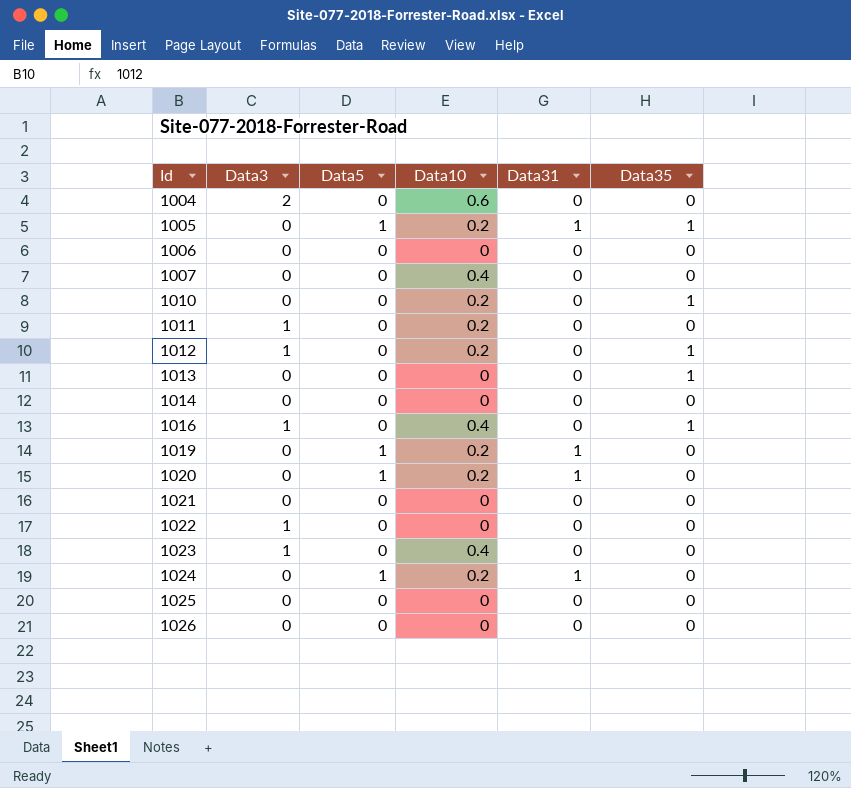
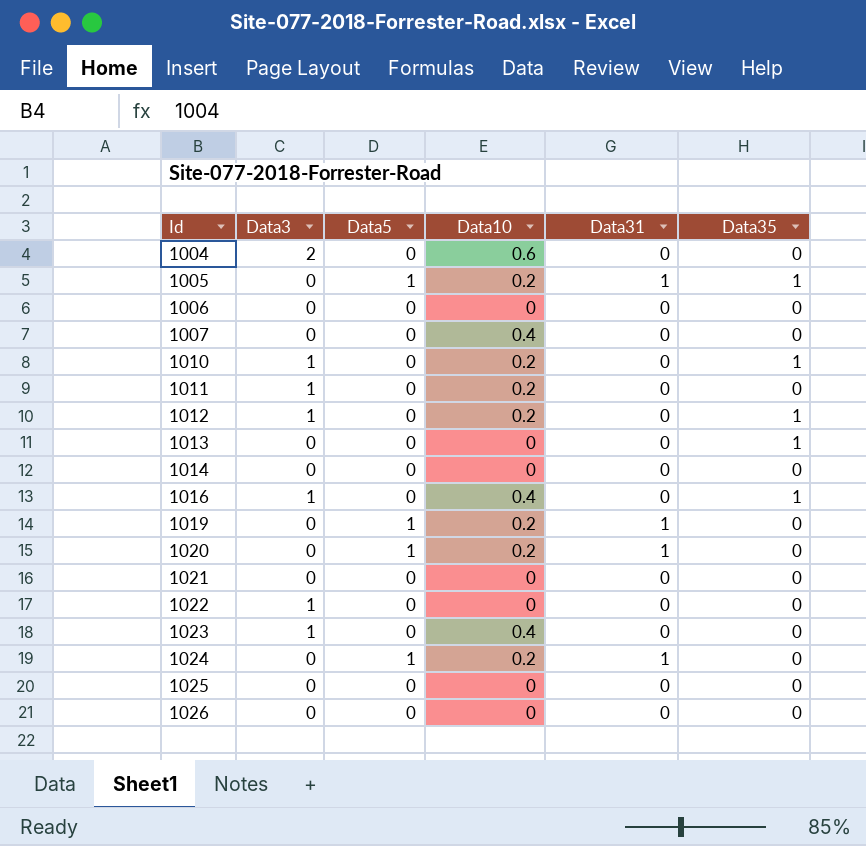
1010 | Data3: 0 -> 1

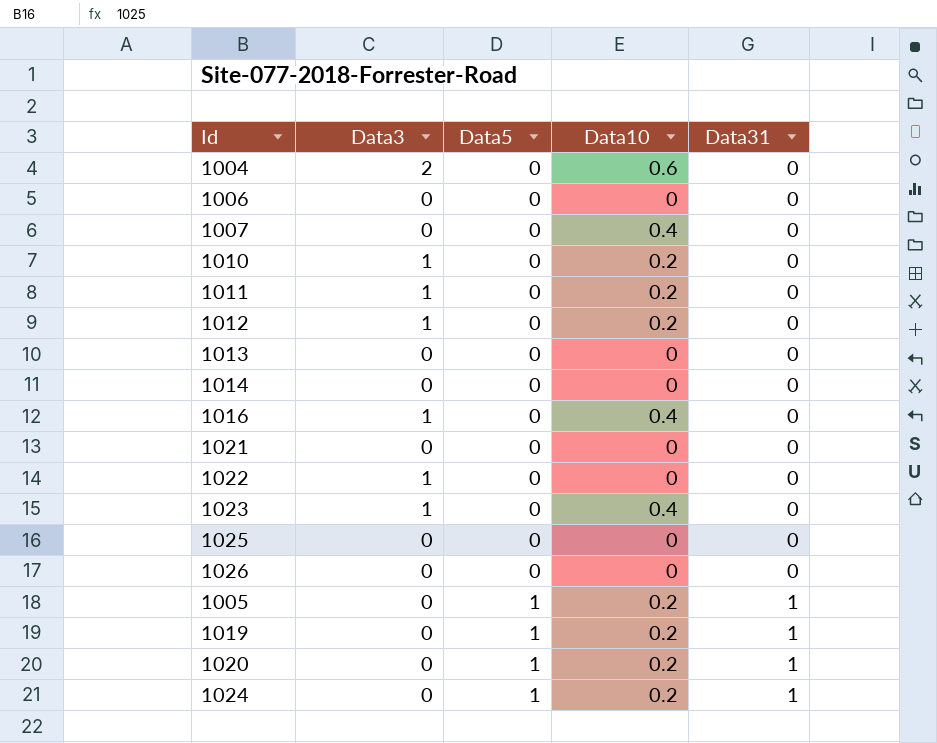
row order: Id ascending -> Data5 ascending
column Data35 | position: 6 -> none

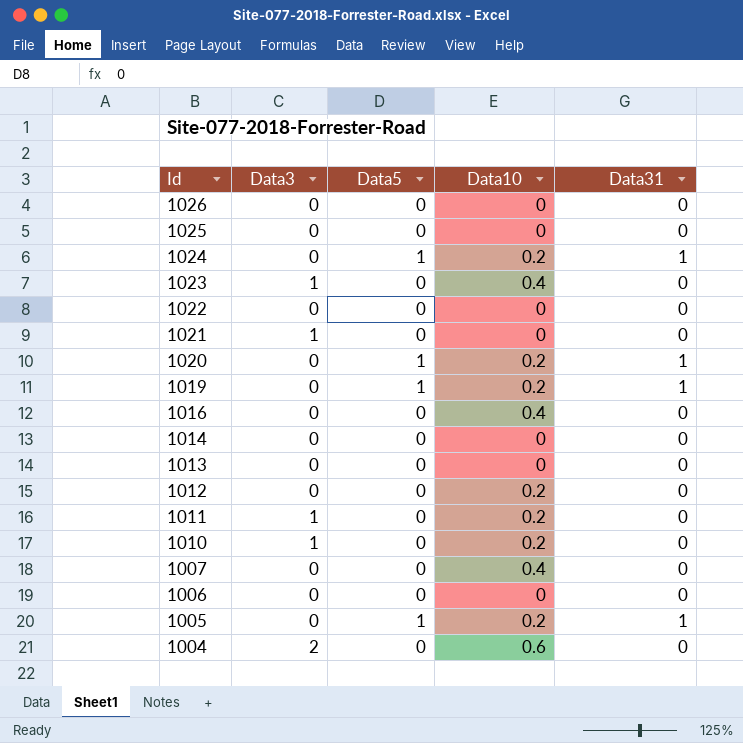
row order: Data5 ascending -> Id descending
1022 | Data3: 1 -> 0
1021 | Data3: 0 -> 1
1016 | Data3: 1 -> 0
1012 | Data3: 1 -> 0

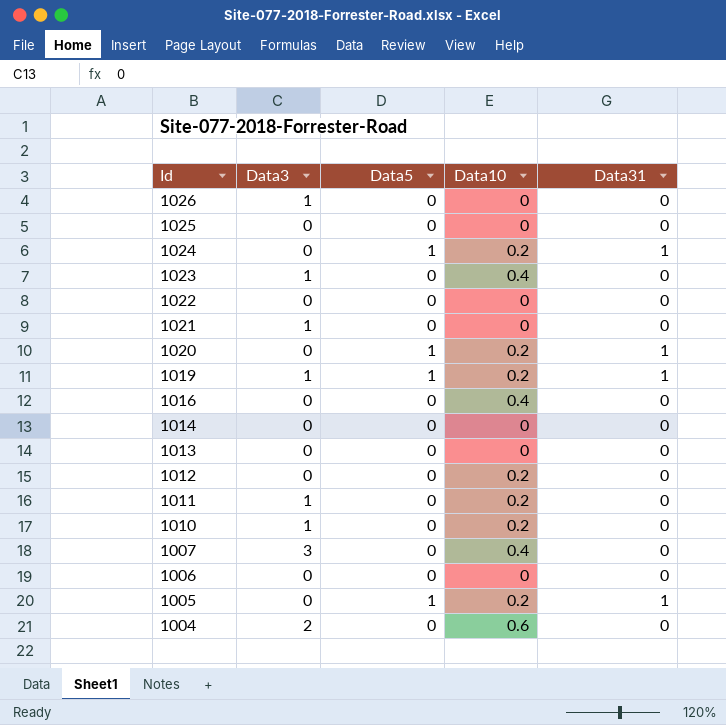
1026 | Data3: 0 -> 1
1019 | Data3: 0 -> 1
1007 | Data3: 0 -> 3

